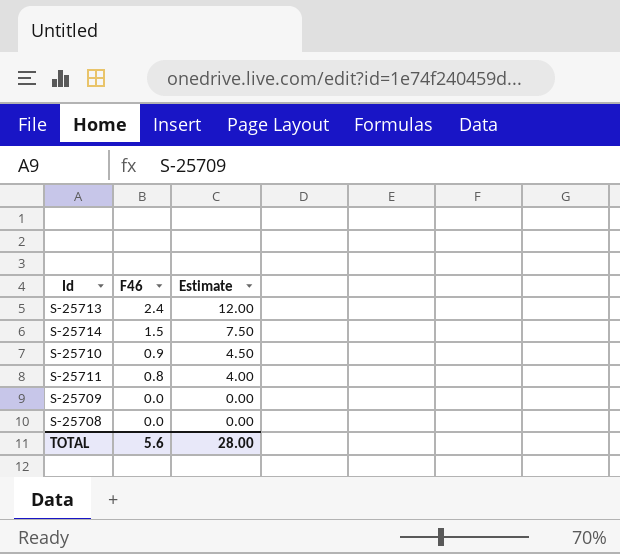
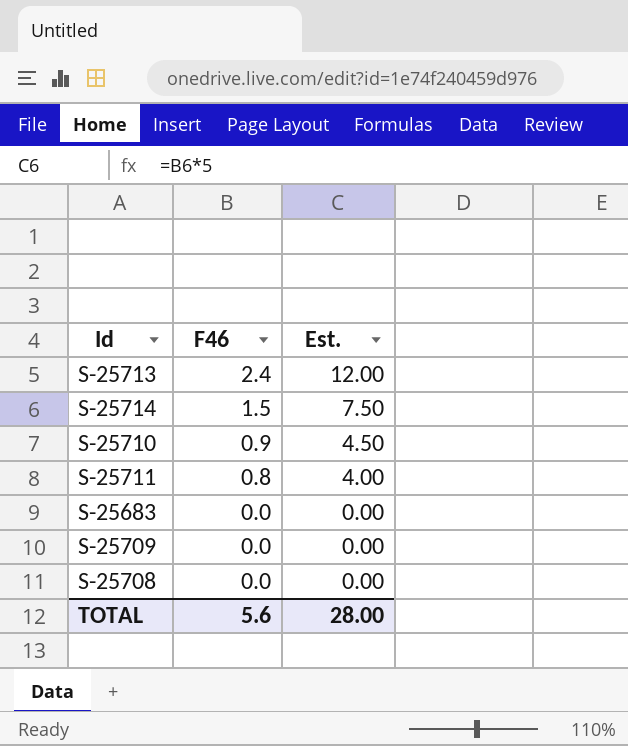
column name: Estimate -> Est.
row S-25683: none -> 0.0 | 0.00

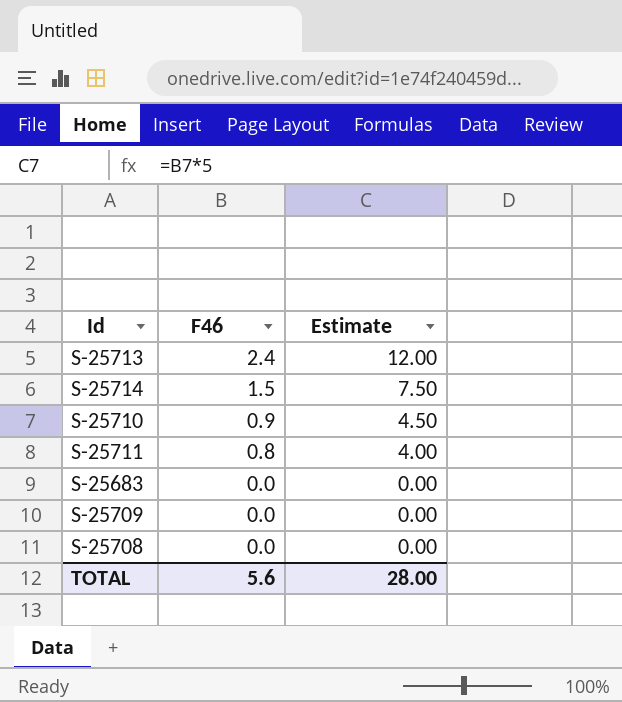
column name: Est. -> Estimate

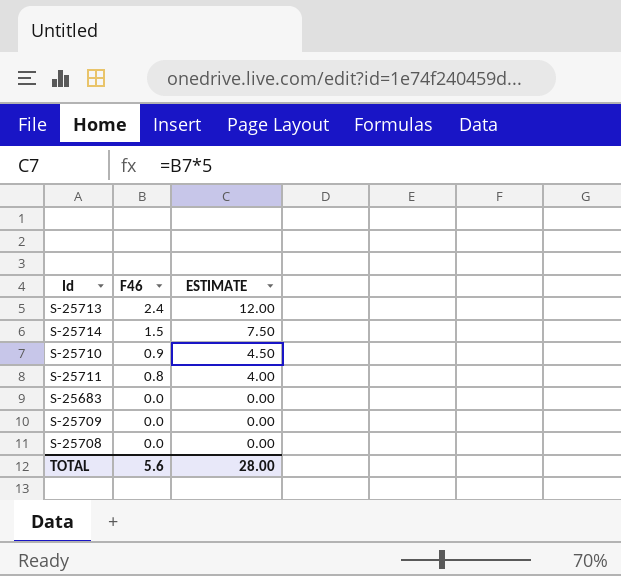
column name: Estimate -> ESTIMATE

